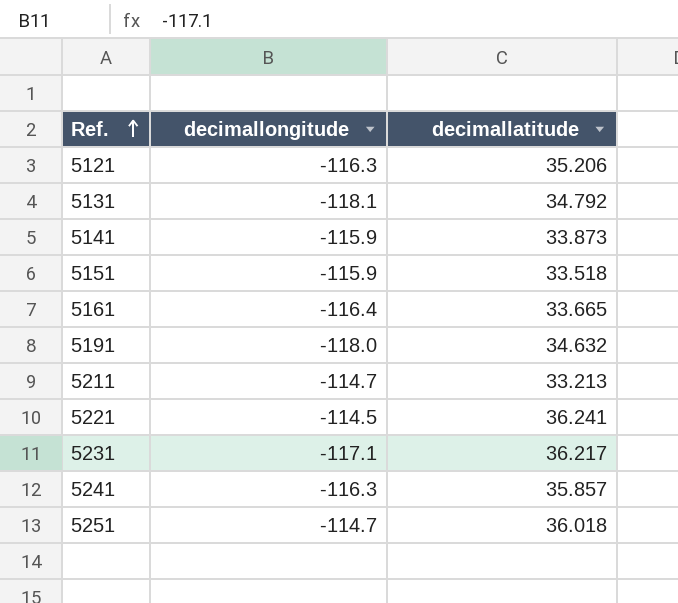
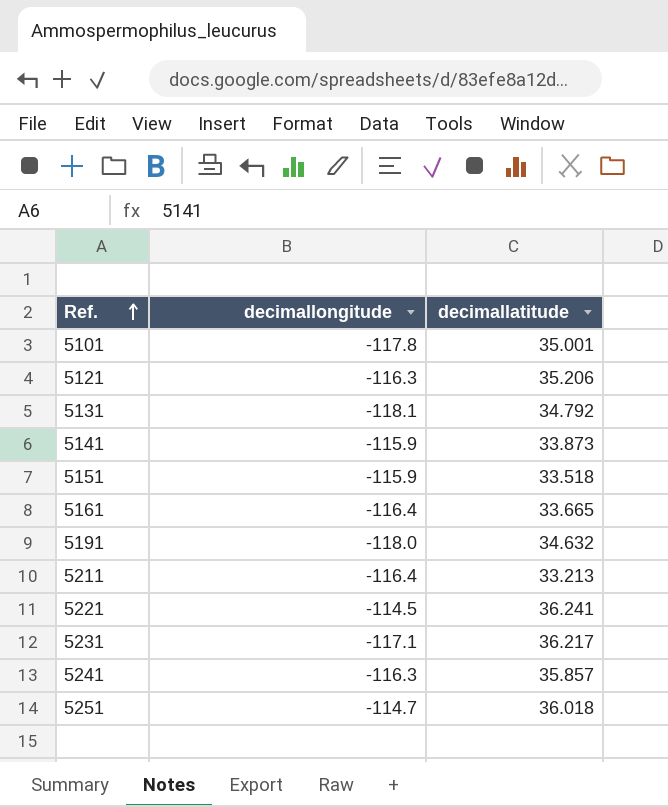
row 5101: none -> -117.8 | 35.001
5211 | decimallongitude: -114.7 -> -116.4

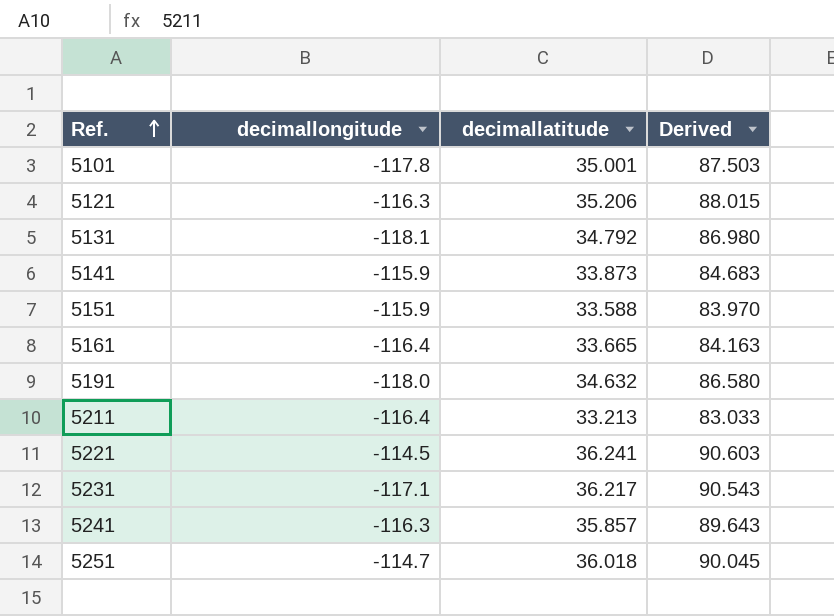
column Derived | formula: none -> [decimallatitude] * 2.5
5151 | decimallatitude: 33.518 -> 33.588

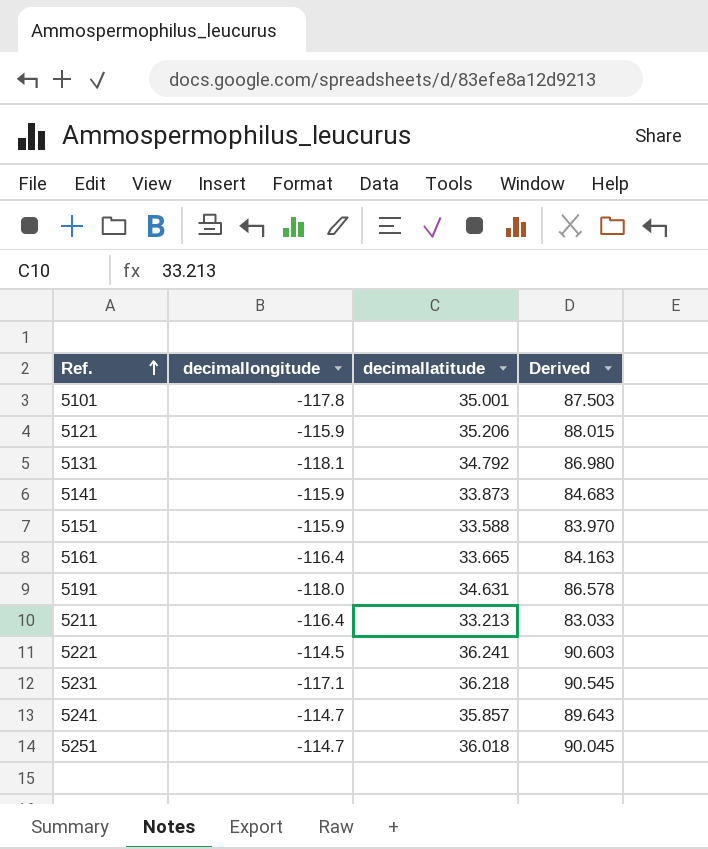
5121 | decimallongitude: -116.3 -> -115.9
5191 | decimallatitude: 34.632 -> 34.631
5191 | Derived: 86.580 -> 86.578
5231 | decimallatitude: 36.217 -> 36.218
5231 | Derived: 90.543 -> 90.545
5241 | decimallongitude: -116.3 -> -114.7

